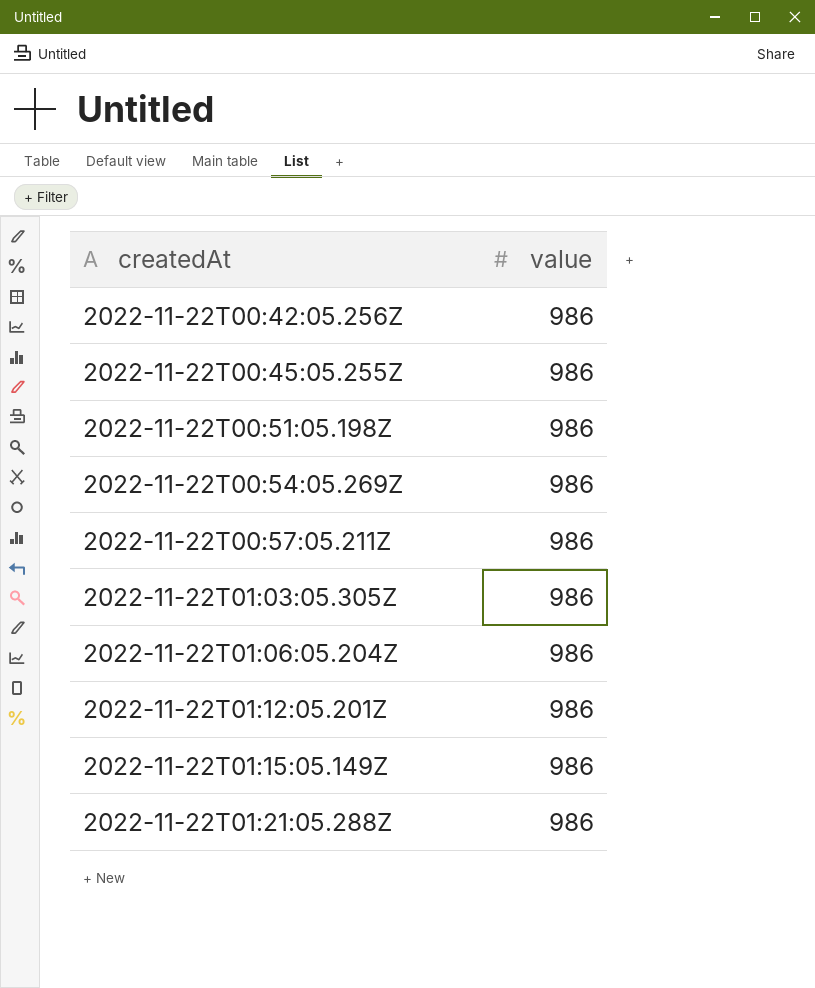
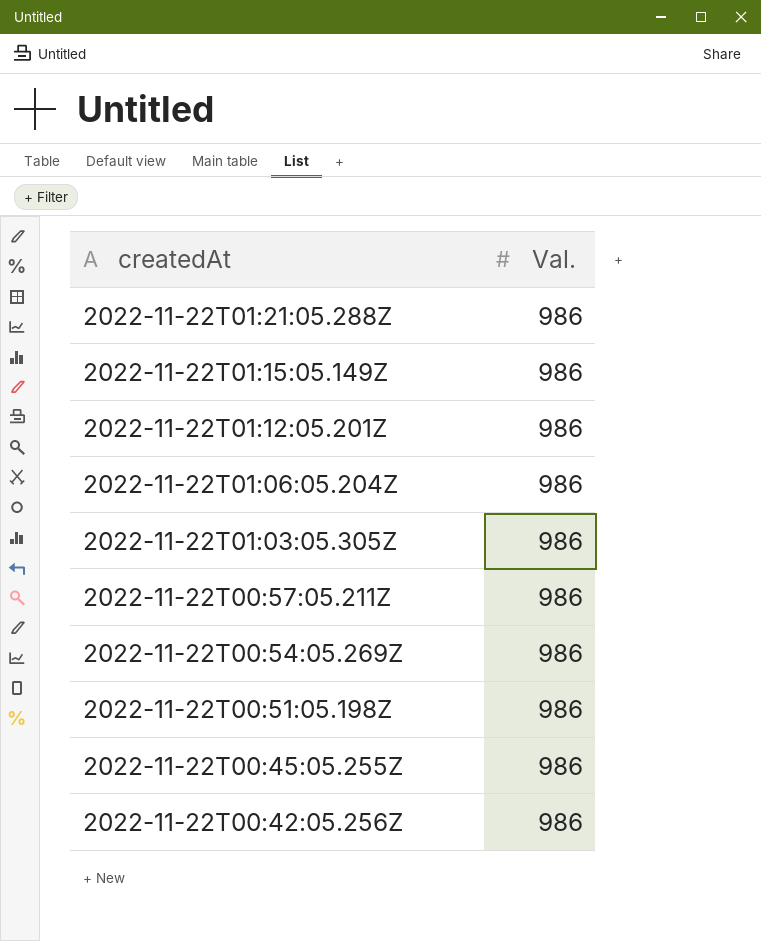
row order: createdAt ascending -> createdAt descending
column name: value -> Val.

